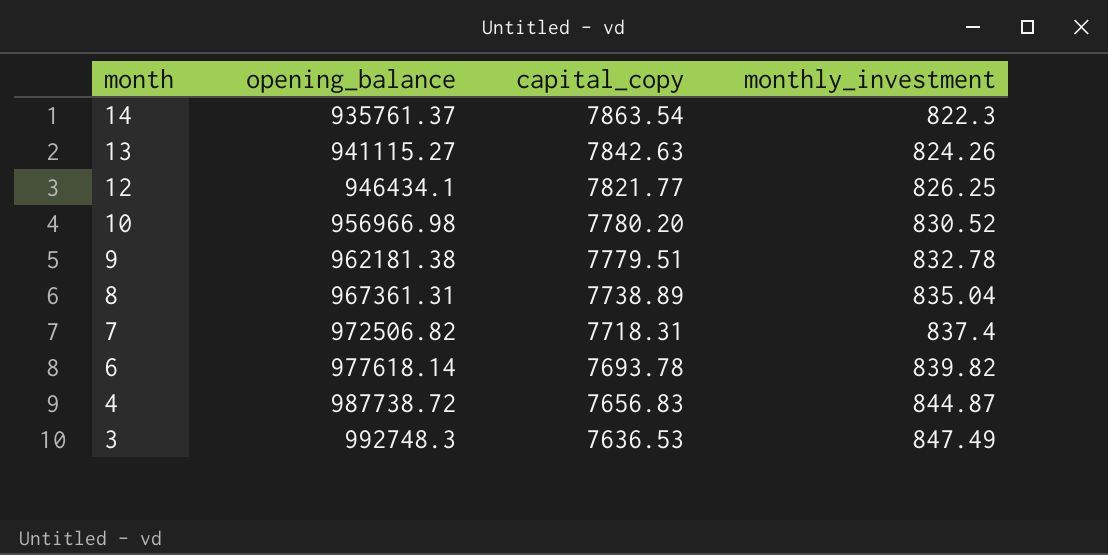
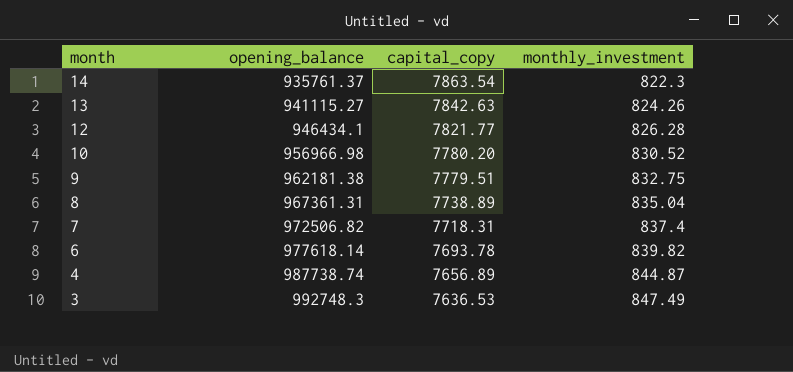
12 | monthly_investment: 826.25 -> 826.28
9 | monthly_investment: 832.78 -> 832.75
4 | opening_balance: 987738.72 -> 987738.74
4 | capital_copy: 7656.83 -> 7656.89

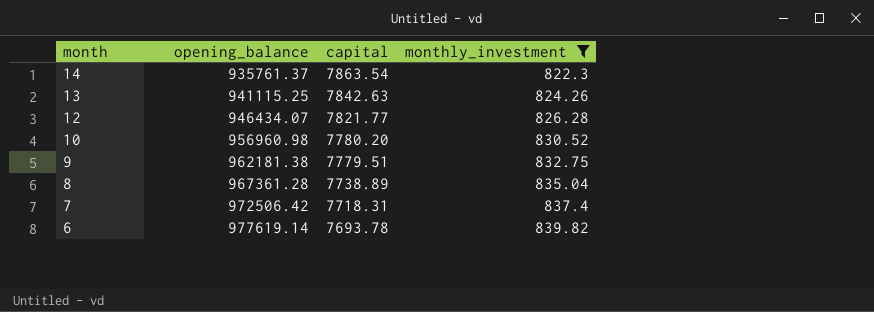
filter: none -> monthly_investment <= 839.82
column name: capital_copy -> capital
13 | opening_balance: 941115.27 -> 941115.25
12 | opening_balance: 946434.1 -> 946434.07
10 | opening_balance: 956966.98 -> 956960.98
8 | opening_balance: 967361.31 -> 967361.28
7 | opening_balance: 972506.82 -> 972506.42
6 | opening_balance: 977618.14 -> 977619.14

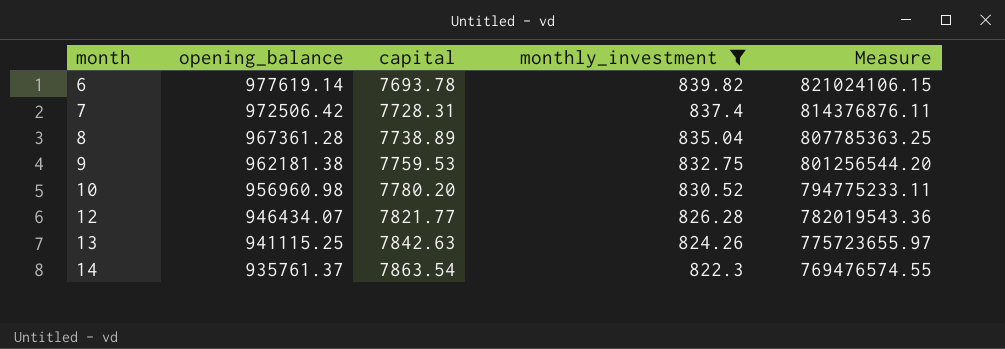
row order: month descending -> month ascending
column Measure | formula: none -> [opening_balance] * [monthly_investment]
7 | capital: 7718.31 -> 7728.31
9 | capital: 7779.51 -> 7759.53

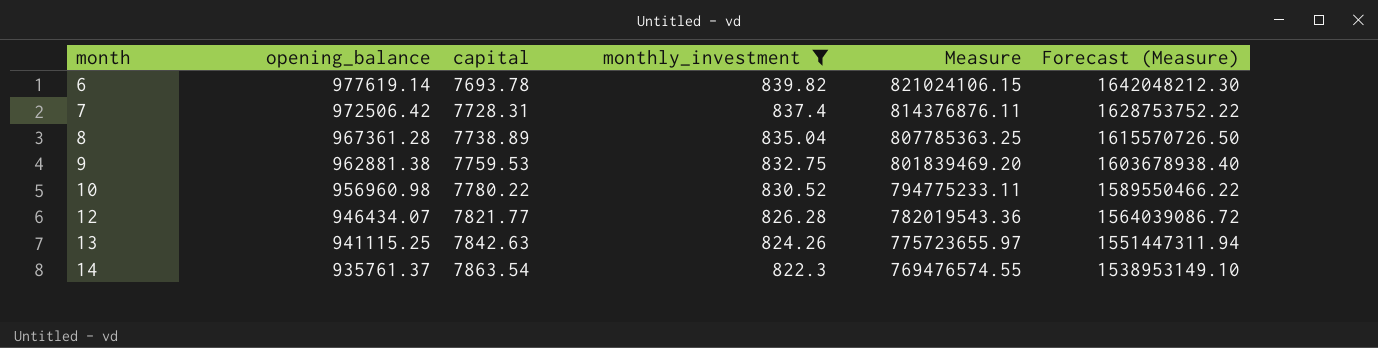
column Forecast (Measure) | formula: none -> [Measure] * 2
9 | opening_balance: 962181.38 -> 962881.38
9 | Measure: 801256544.20 -> 801839469.20
10 | capital: 7780.20 -> 7780.22

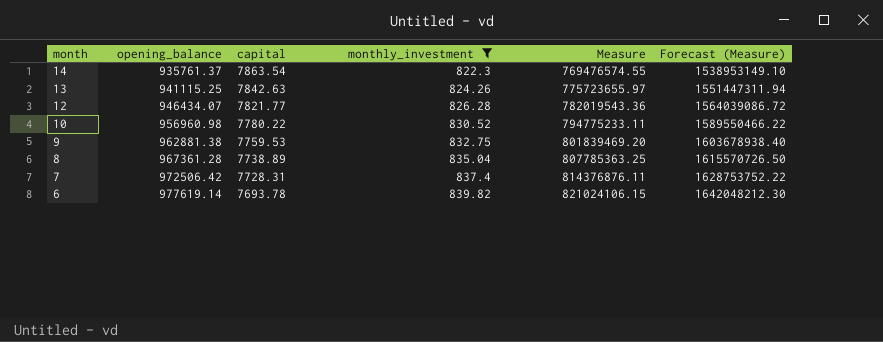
row order: month ascending -> month descending

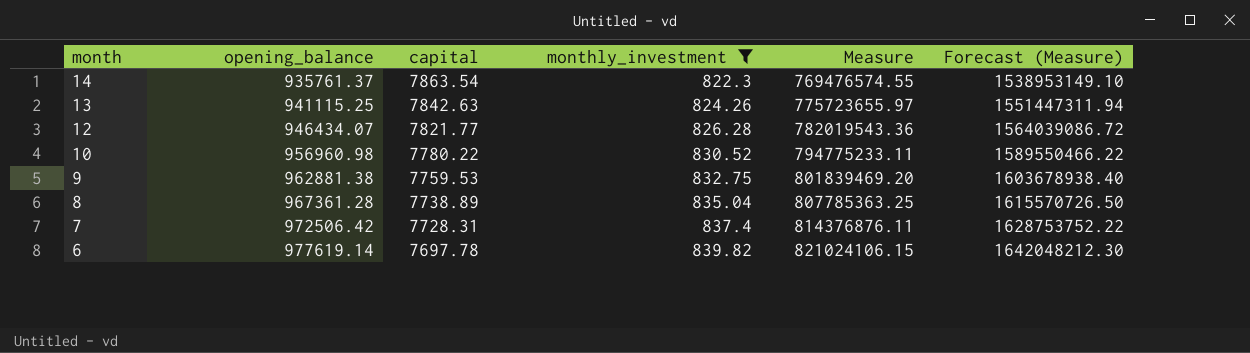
6 | capital: 7693.78 -> 7697.78

